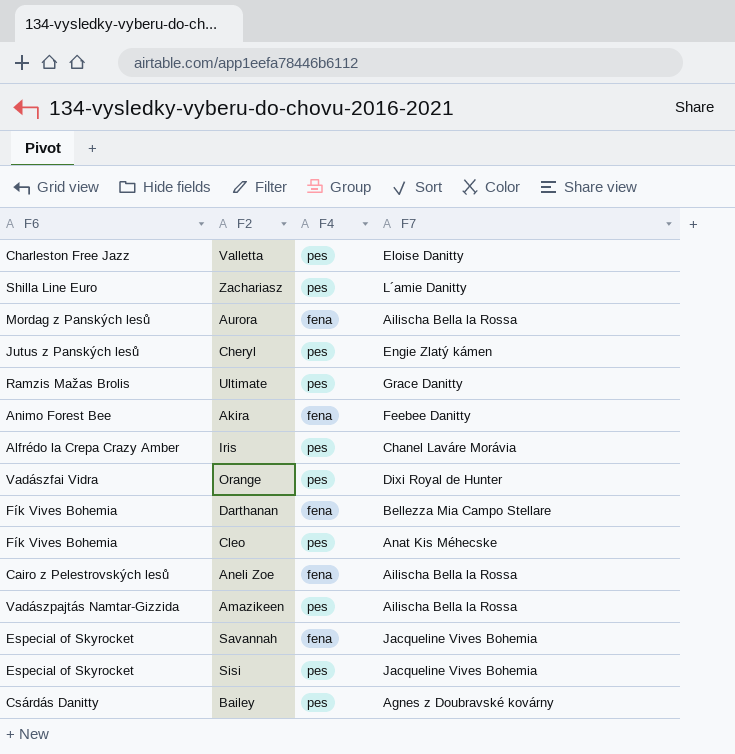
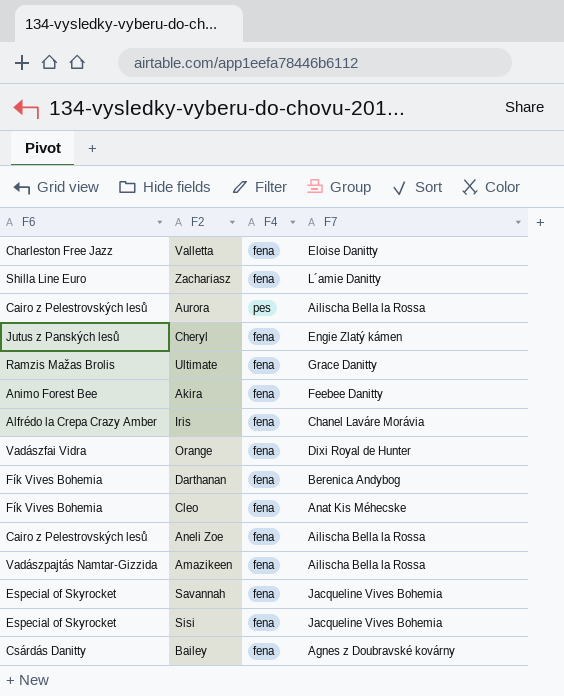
Valletta | F4: pes -> fena
Zachariasz | F4: pes -> fena
Aurora | F6: Mordag z Panských lesů -> Cairo z Pelestrovských lesů
Aurora | F4: fena -> pes
Cheryl | F4: pes -> fena
Ultimate | F4: pes -> fena
Iris | F4: pes -> fena
Orange | F4: pes -> fena
Darthanan | F7: Bellezza Mia Campo Stellare -> Berenica Andybog
Cleo | F4: pes -> fena
Amazikeen | F4: pes -> fena
Sisi | F4: pes -> fena
Bailey | F4: pes -> fena

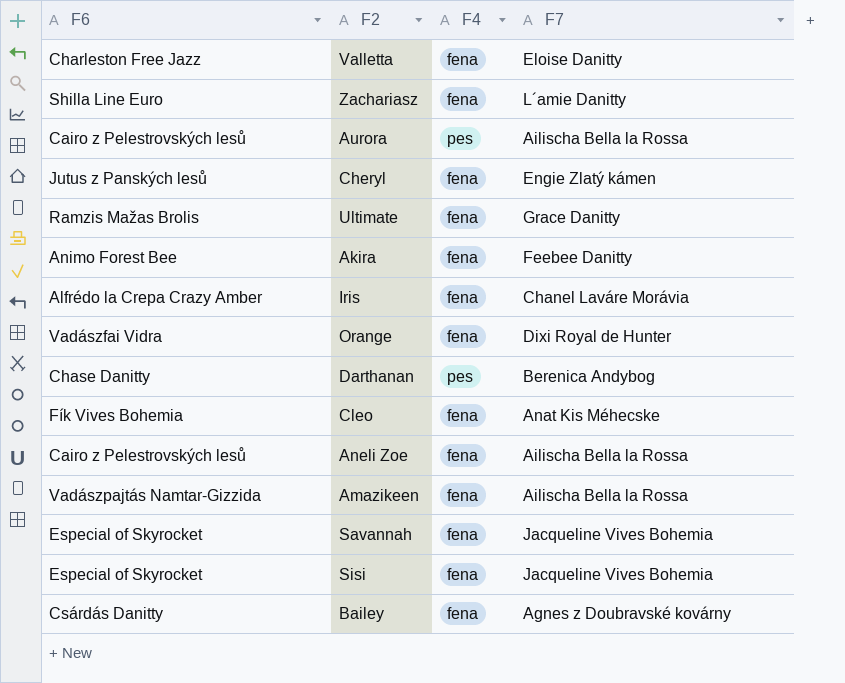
Darthanan | F6: Fík Vives Bohemia -> Chase Danitty
Darthanan | F4: fena -> pes

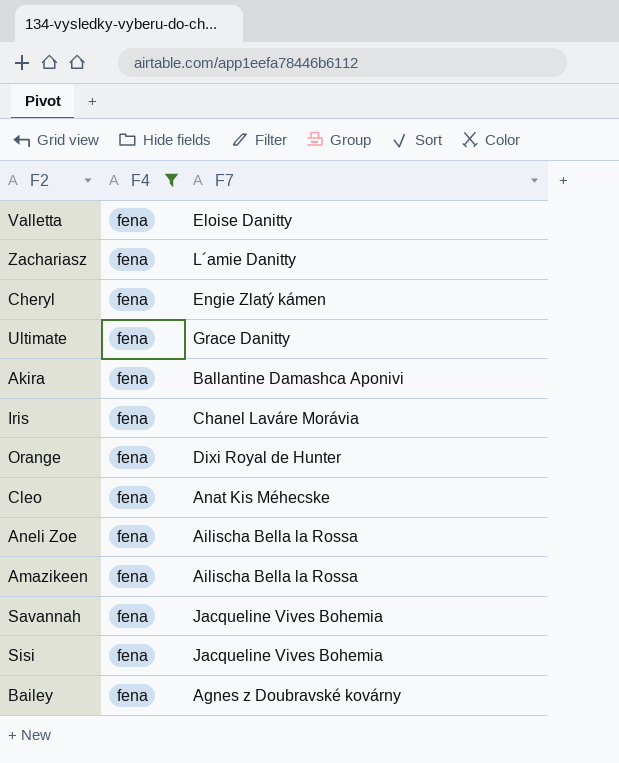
filter: none -> F4 = fena
column F6 | position: 1 -> none
Akira | F7: Feebee Danitty -> Ballantine Damashca Aponivi

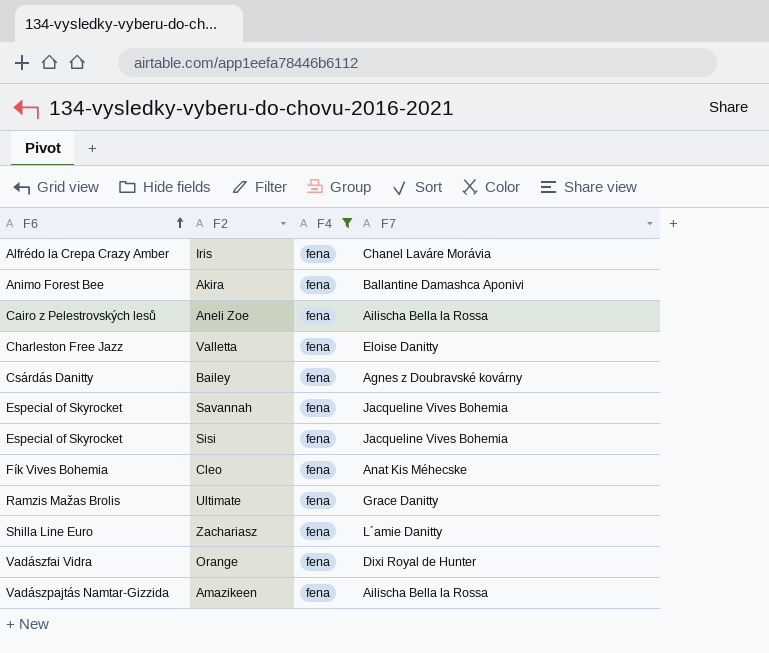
row order: none -> F6 ascending
column F6 | position: none -> 1
row Cheryl: fena | Engie Zlatý kámen -> none

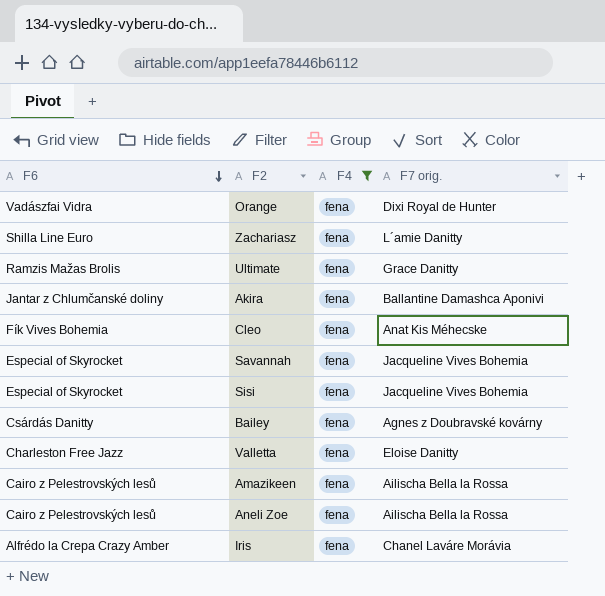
row order: F6 ascending -> F6 descending
column name: F7 -> F7 orig.
Akira | F6: Animo Forest Bee -> Jantar z Chlumčanské doliny
Amazikeen | F6: Vadászpajtás Namtar-Gizzida -> Cairo z Pelestrovských lesů

